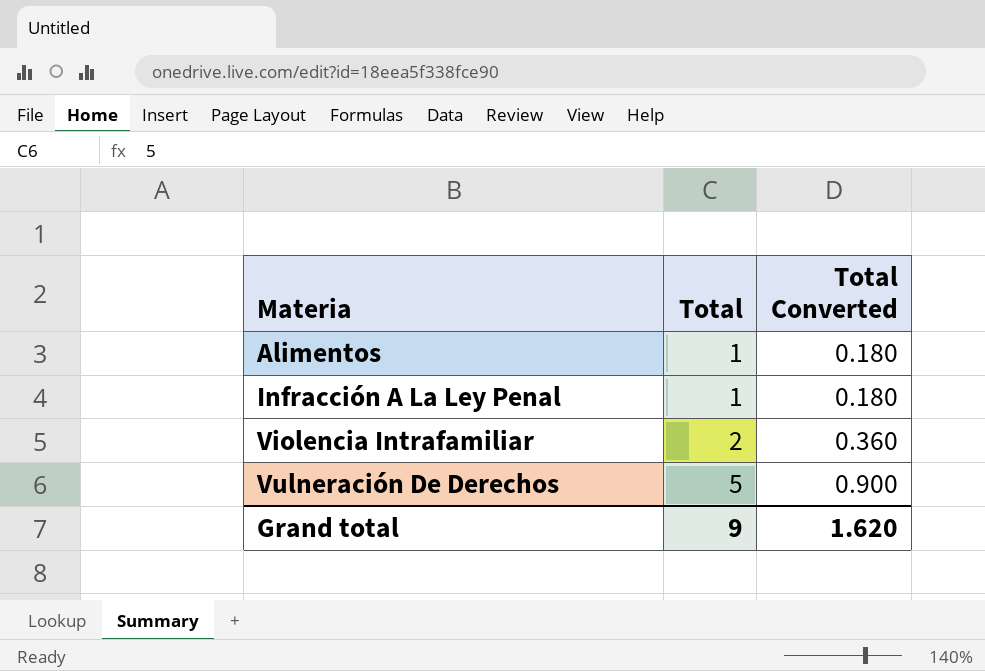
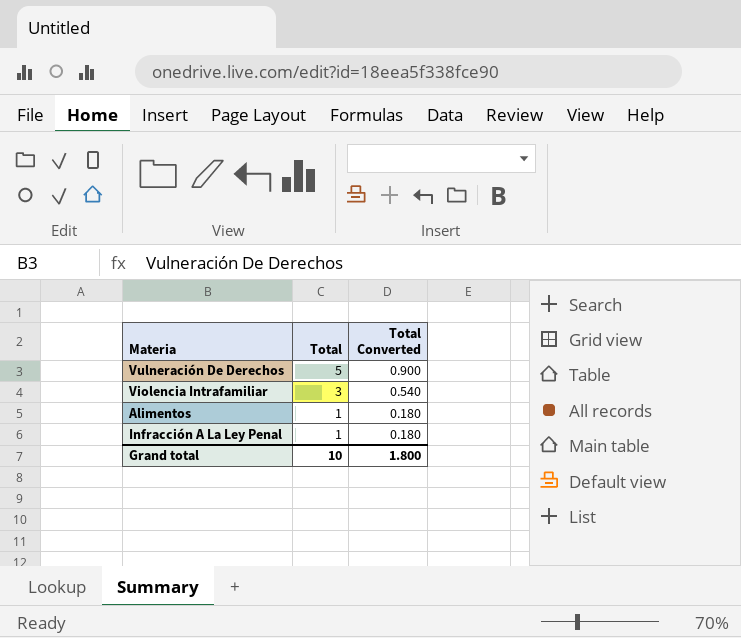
row order: Materia ascending -> Total descending
Violencia Intrafamiliar | Total: 2 -> 3
Violencia Intrafamiliar | Total Converted: 0.360 -> 0.540
Grand total | Total: 9 -> 10
Grand total | Total Converted: 1.620 -> 1.800

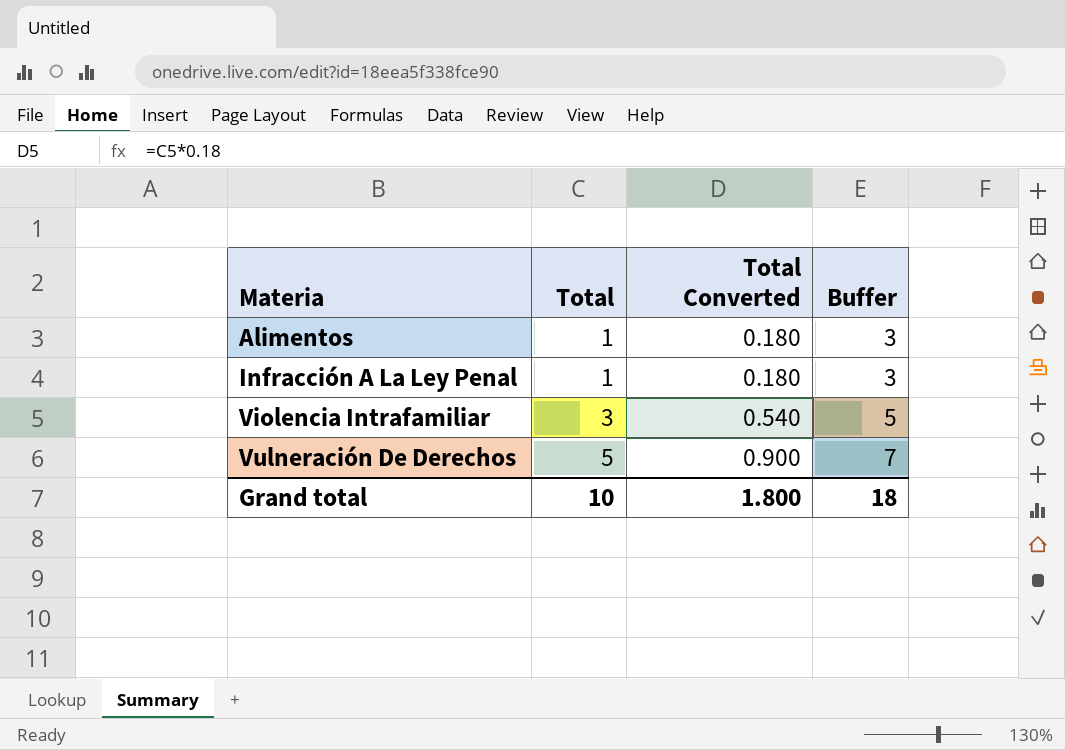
row order: Total descending -> Materia ascending
column Buffer | formula: none -> [Total] + 2

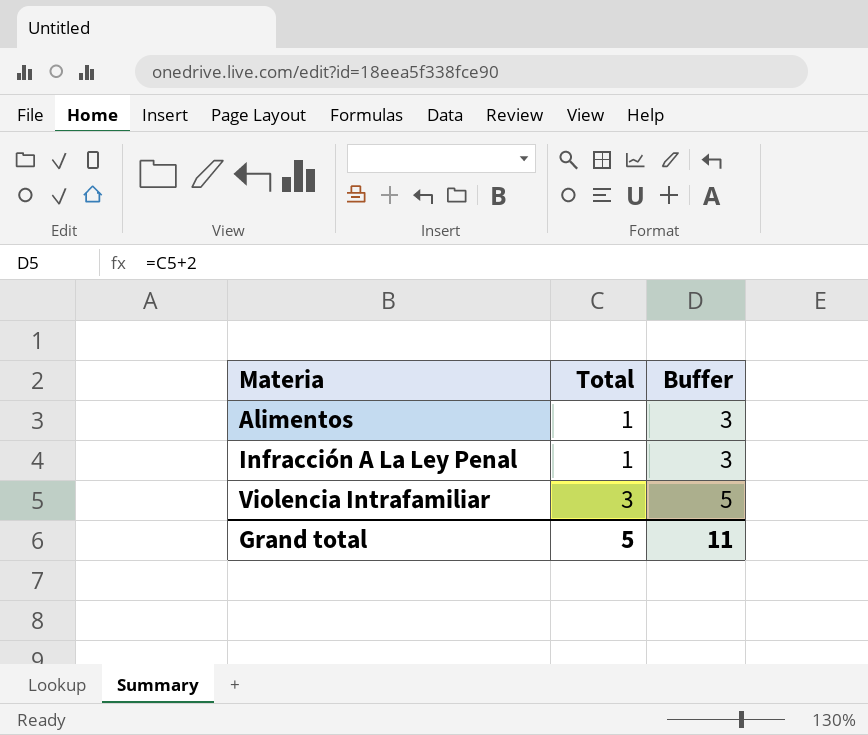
column Total Converted | formula: [Total] * 0.18 -> none
row Vulneración De Derechos: 5 | 0.900 | 7 -> none
Grand total | Total: 10 -> 5
Grand total | Buffer: 18 -> 11

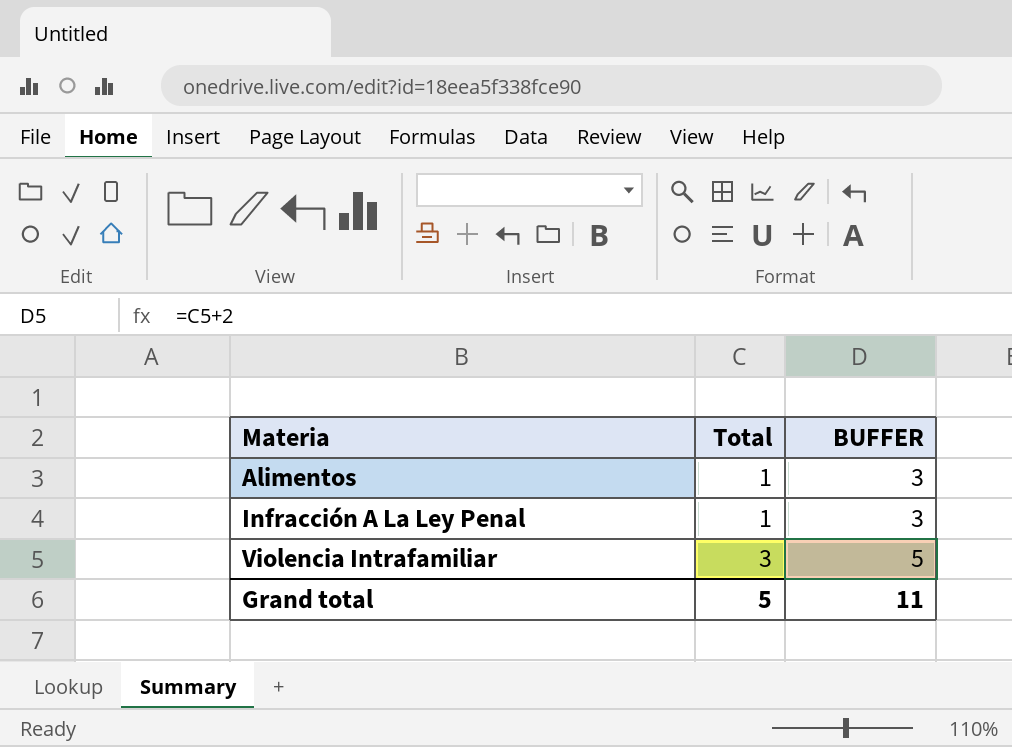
column name: Buffer -> BUFFER

